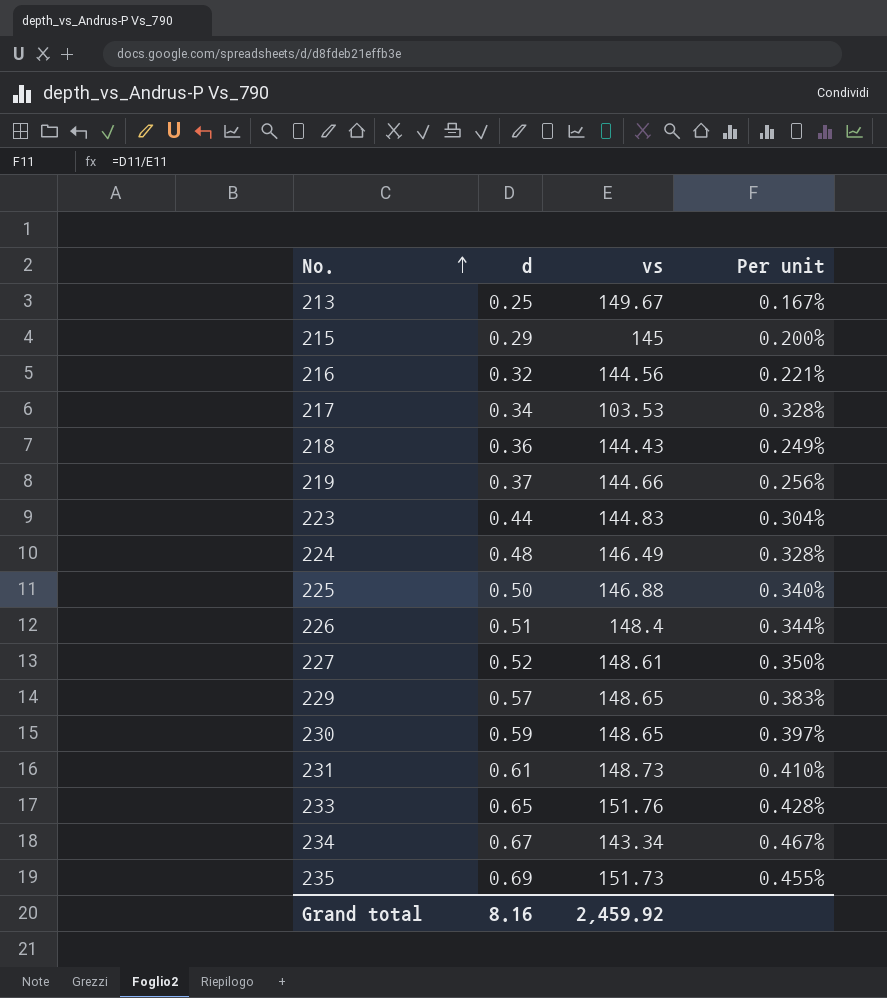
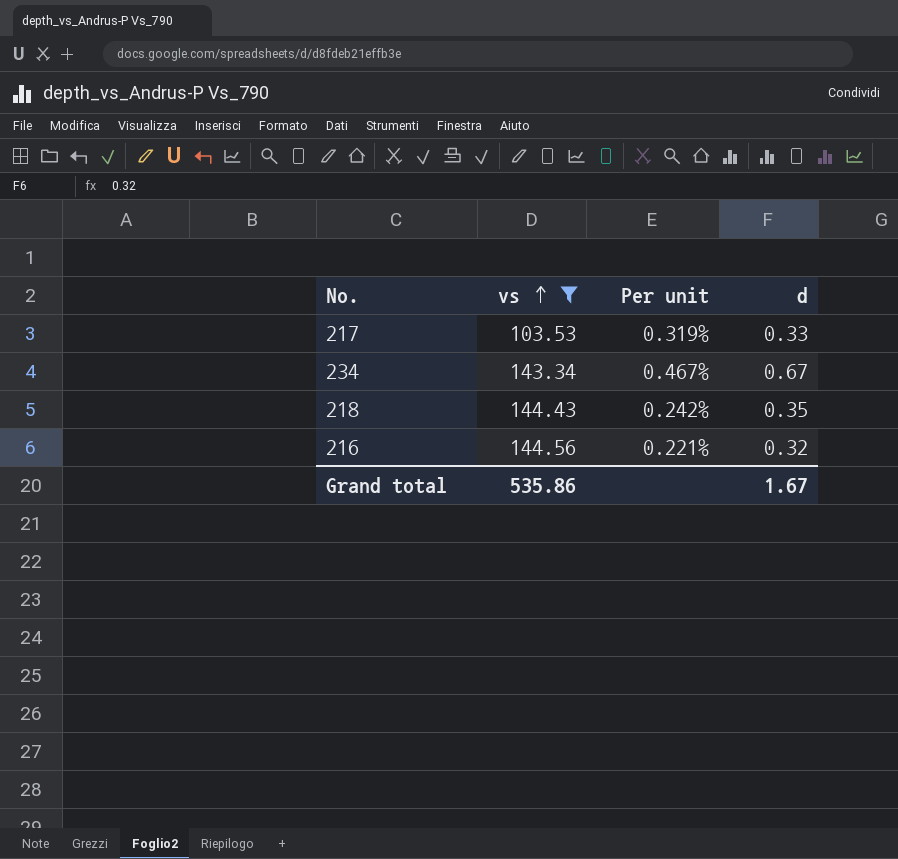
filter: none -> vs <= 144.56
row order: No. ascending -> vs ascending
column d | position: 2 -> 4
217 | Per unit: 0.328% -> 0.319%
217 | d: 0.34 -> 0.33
218 | Per unit: 0.249% -> 0.242%
218 | d: 0.36 -> 0.35
Grand total | vs: 2,459.92 -> 535.86
Grand total | d: 8.16 -> 1.67

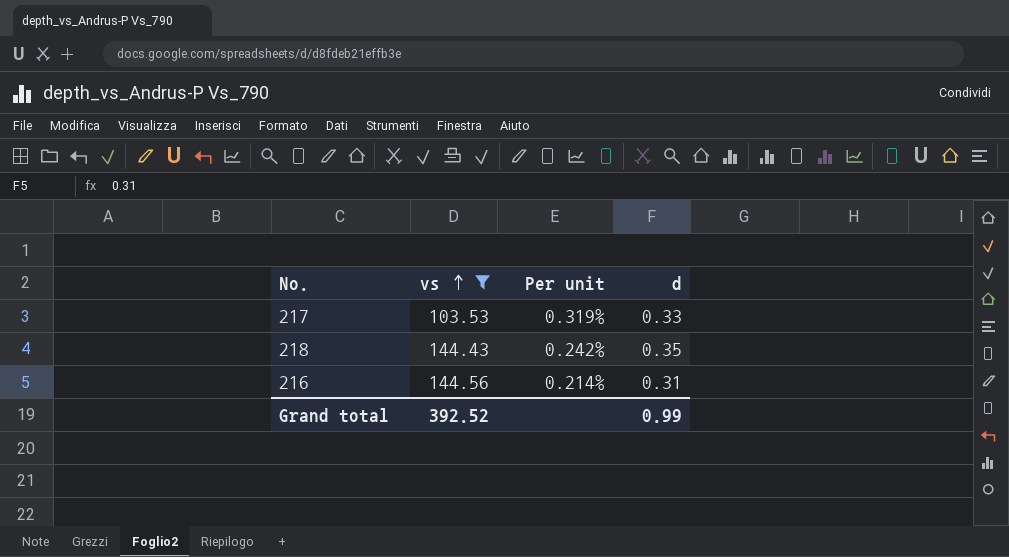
row 234: 143.34 | 0.467% | 0.67 -> none
216 | Per unit: 0.221% -> 0.214%
216 | d: 0.32 -> 0.31
Grand total | vs: 535.86 -> 392.52
Grand total | d: 1.67 -> 0.99

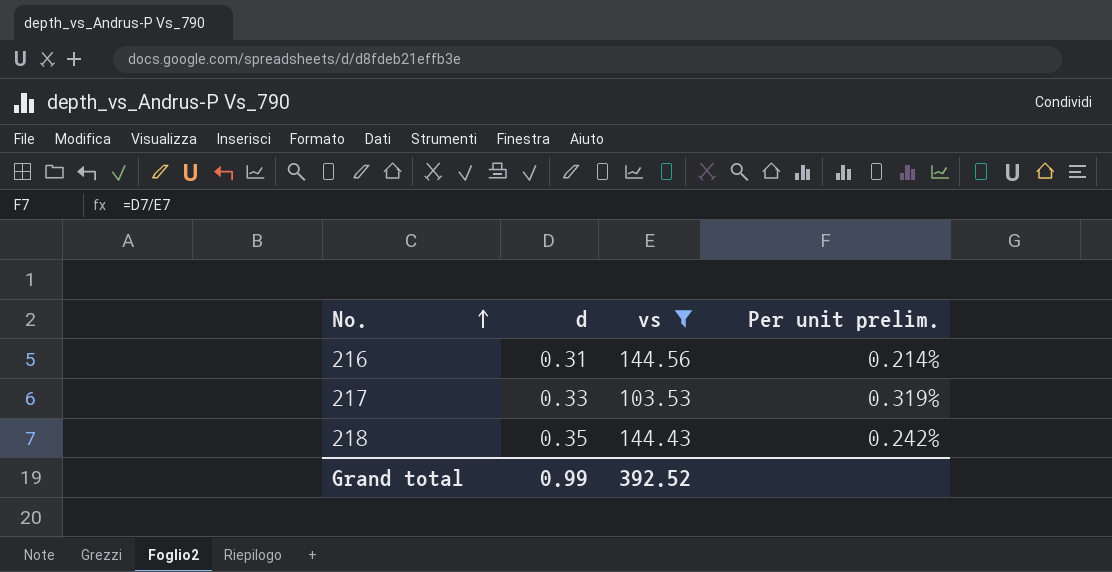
row order: vs ascending -> No. ascending
column d | position: 4 -> 2
column name: Per unit -> Per unit prelim.

